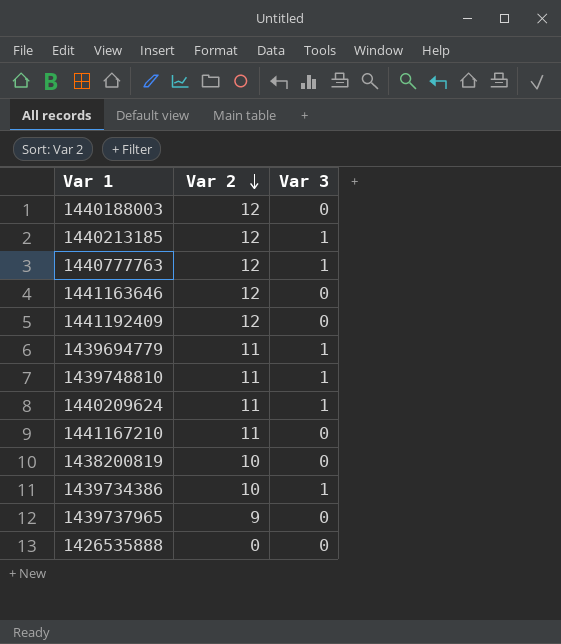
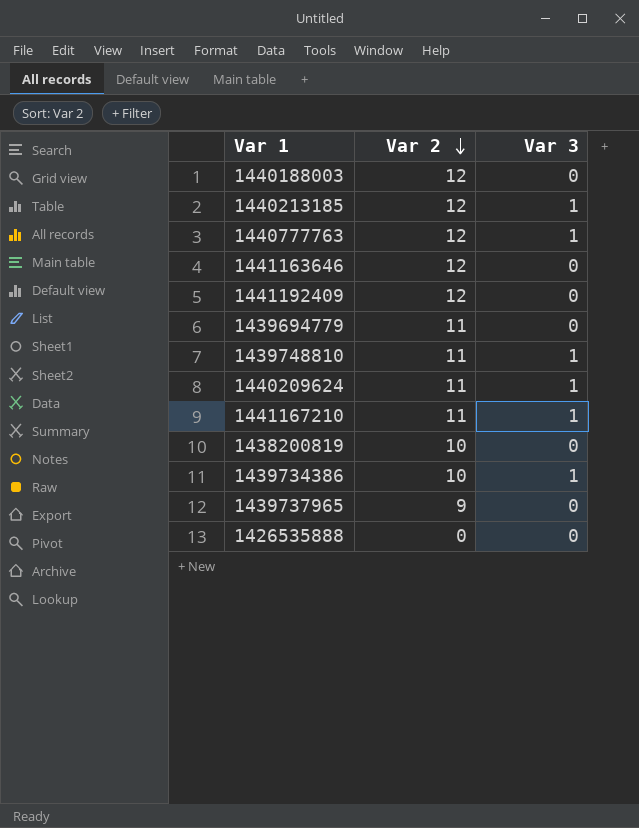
1439694779 | Var 3: 1 -> 0
1441167210 | Var 3: 0 -> 1

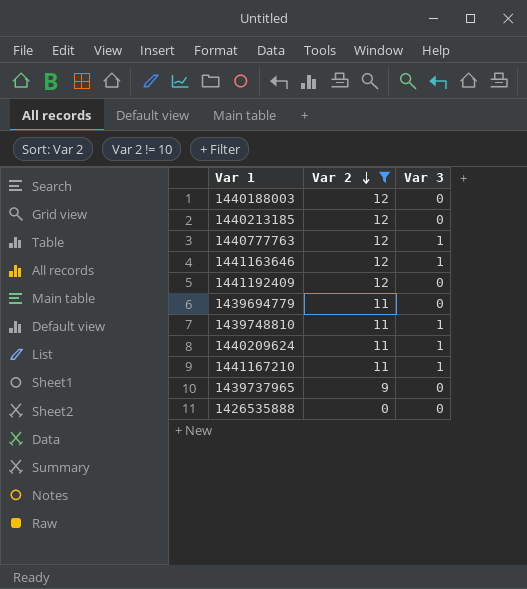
filter: none -> Var 2 != 10
1440213185 | Var 3: 1 -> 0
1441163646 | Var 3: 0 -> 1

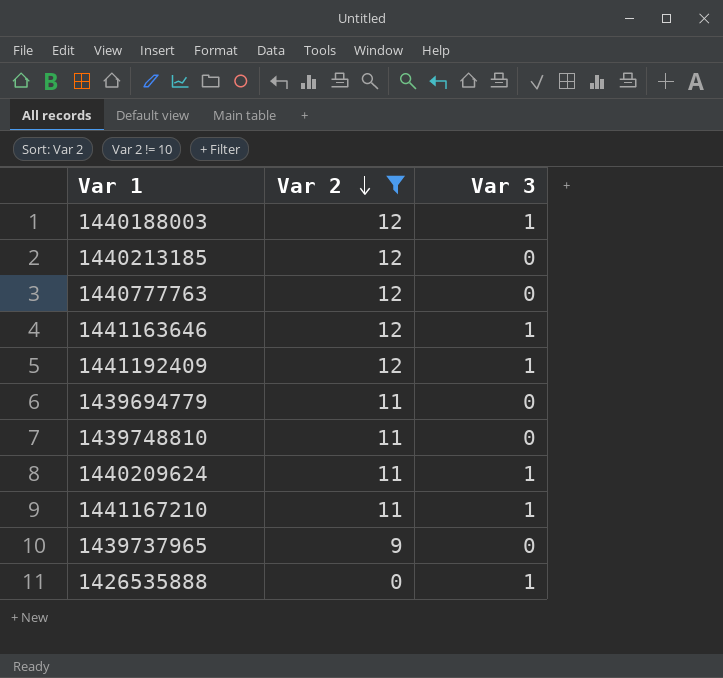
1440188003 | Var 3: 0 -> 1
1440777763 | Var 3: 1 -> 0
1441192409 | Var 3: 0 -> 1
1439748810 | Var 3: 1 -> 0
1426535888 | Var 3: 0 -> 1

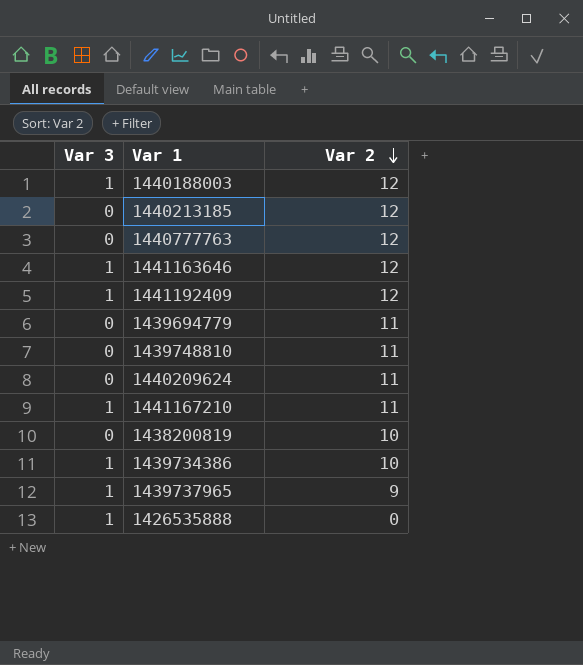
filter: Var 2 != 10 -> none
column Var 3 | position: 3 -> 1
1440209624 | Var 3: 1 -> 0
1439737965 | Var 3: 0 -> 1

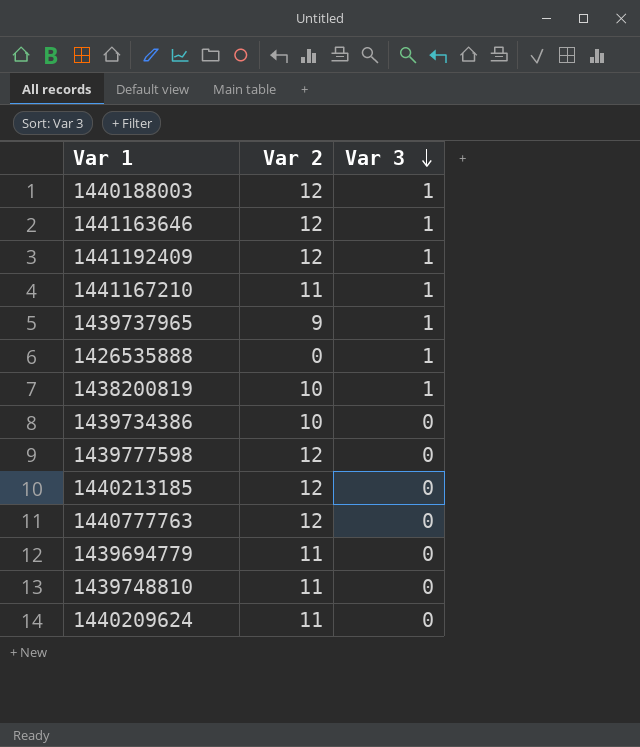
row order: Var 2 descending -> Var 3 descending
column Var 3 | position: 1 -> 3
1438200819 | Var 3: 0 -> 1
1439734386 | Var 3: 1 -> 0
row 1439777598: none -> 12 | 0

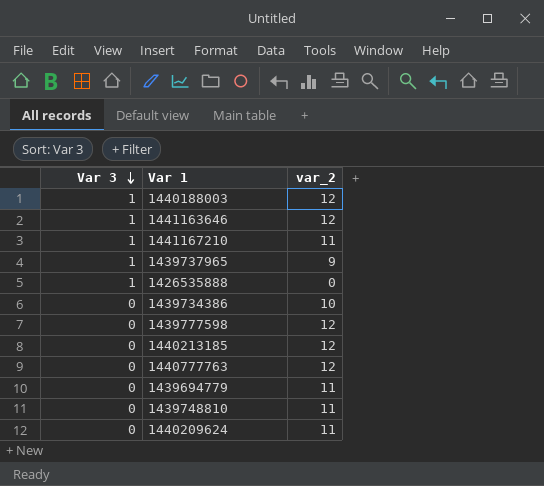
column Var 3 | position: 3 -> 1
column name: Var 2 -> var_2
row 1441192409: 12 | 1 -> none
row 1438200819: 10 | 1 -> none

